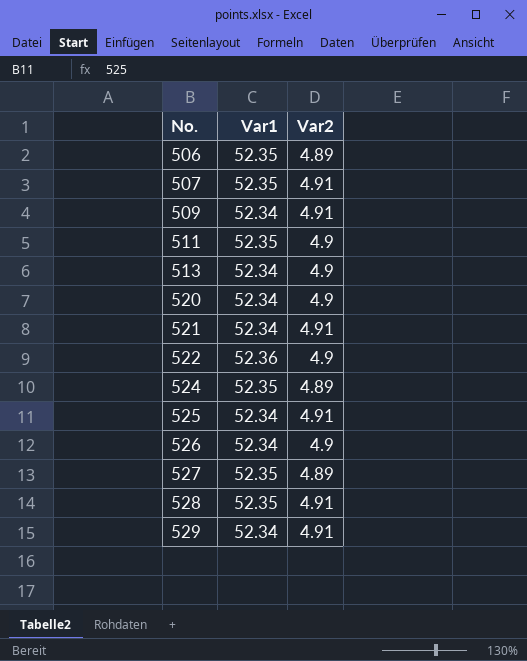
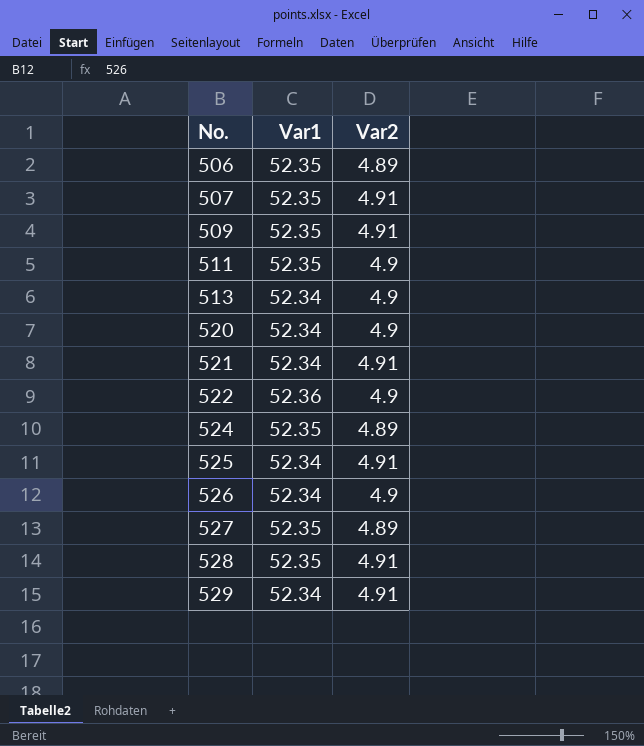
509 | Var1: 52.34 -> 52.35

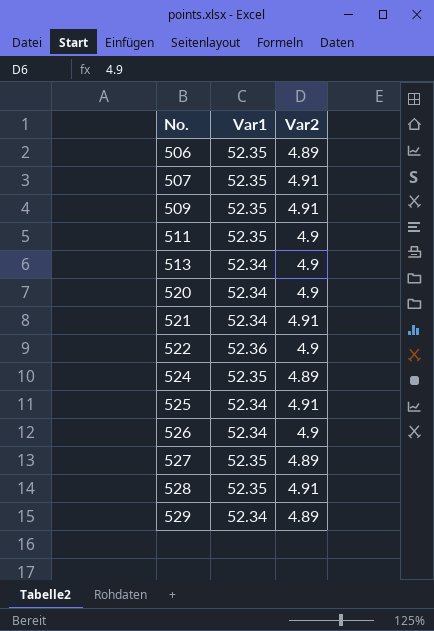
529 | Var2: 4.91 -> 4.89

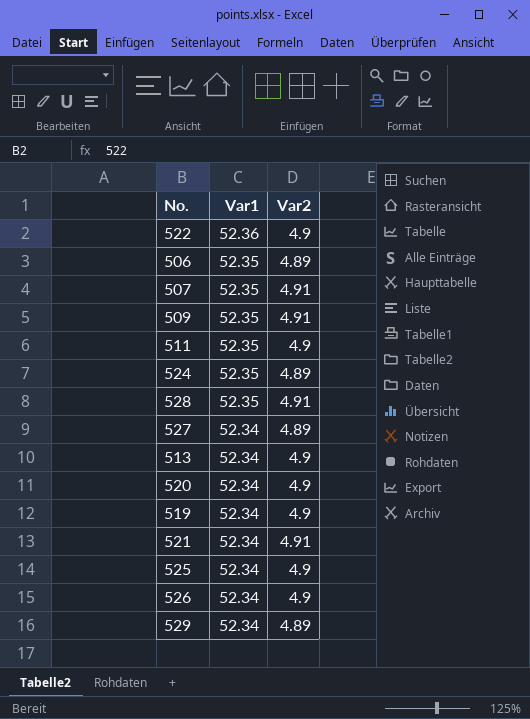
row order: No. ascending -> Var1 descending
527 | Var1: 52.35 -> 52.34
row 519: none -> 52.34 | 4.9
525 | Var2: 4.91 -> 4.9

